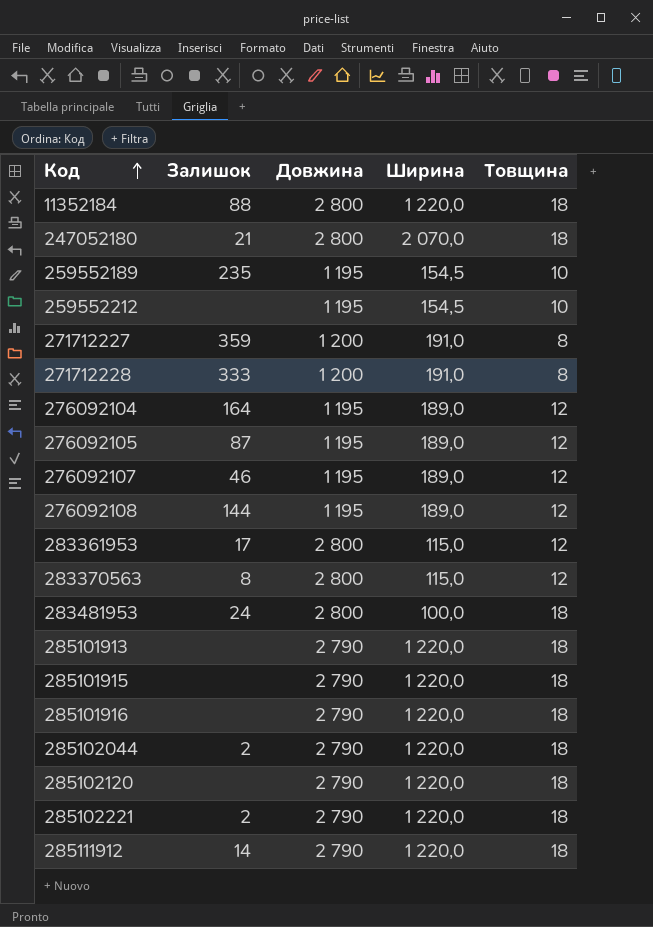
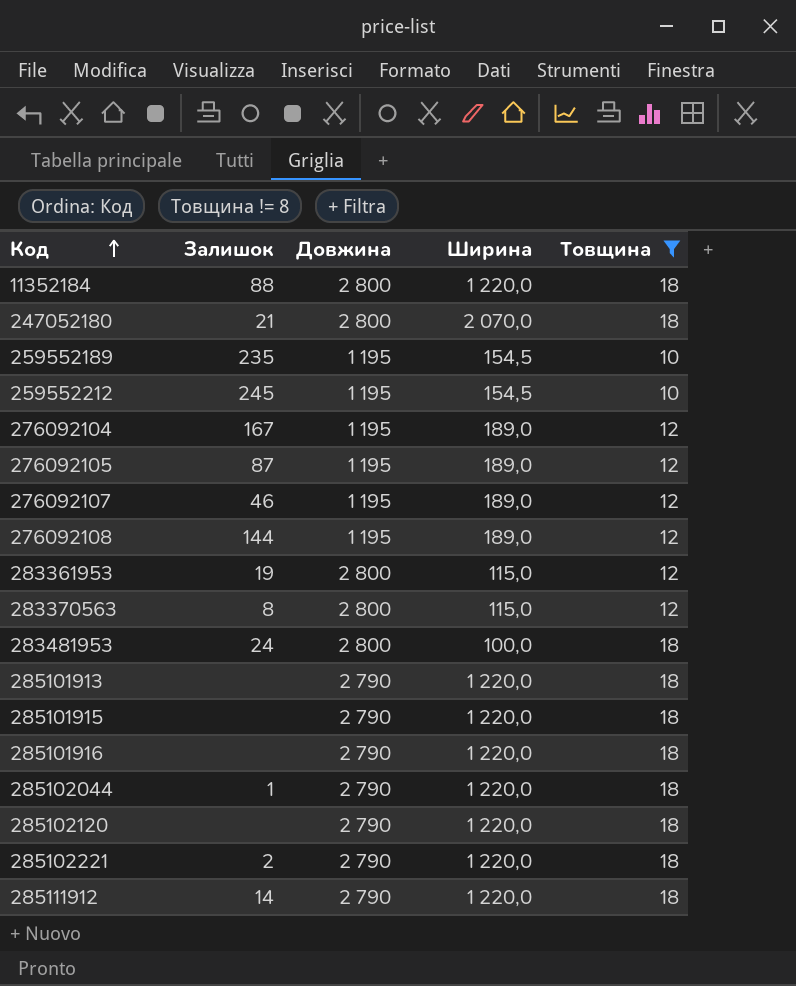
filter: none -> Товщина != 8
259552212 | Залишок: none -> 245
276092104 | Залишок: 164 -> 167
283361953 | Залишок: 17 -> 19
285102044 | Залишок: 2 -> 1

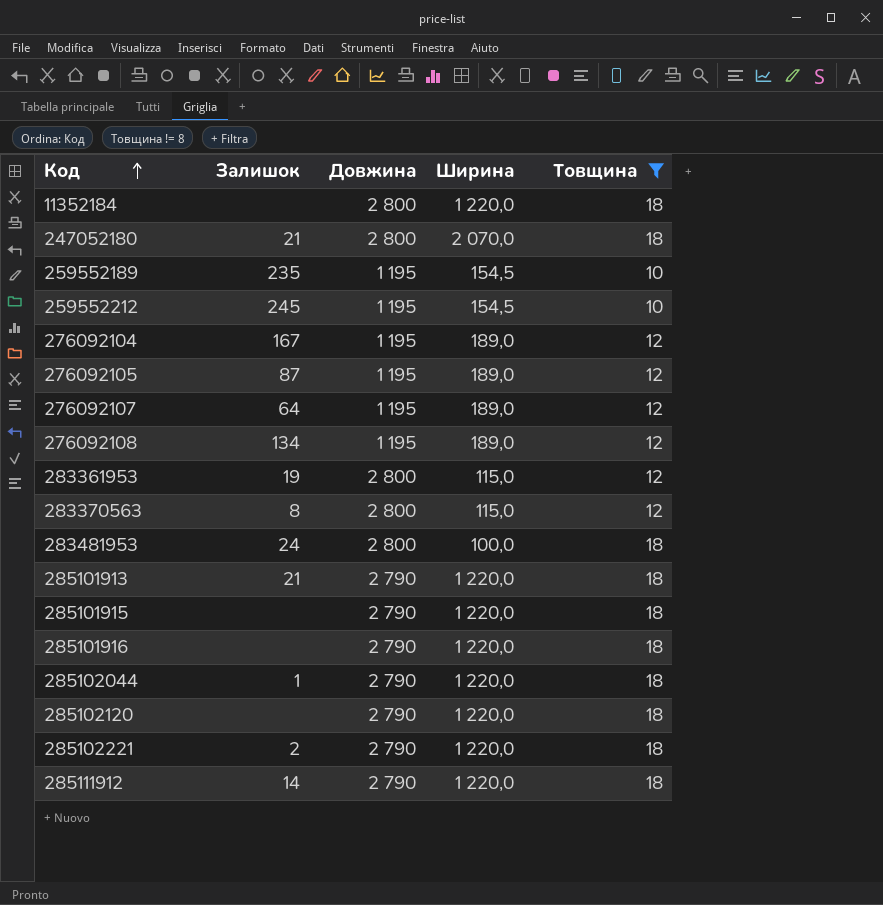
11352184 | Залишок: 88 -> none
276092107 | Залишок: 46 -> 64
276092108 | Залишок: 144 -> 134
285101913 | Залишок: none -> 21

